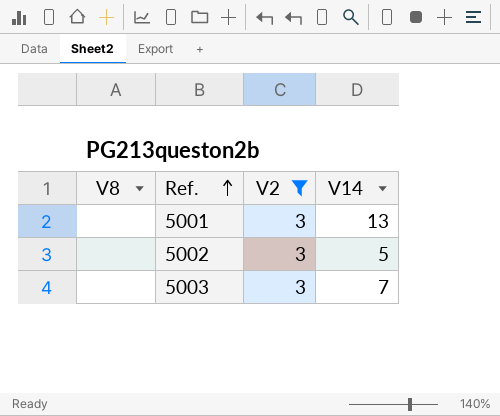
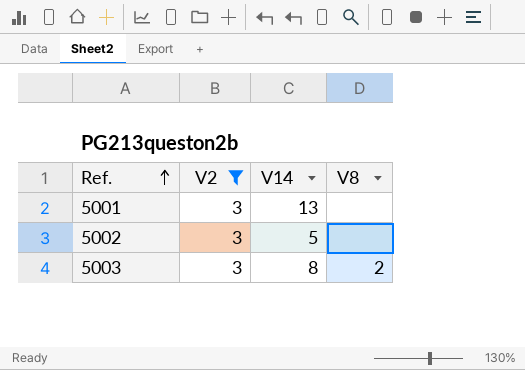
column V8 | position: 1 -> 4
5003 | V14: 7 -> 8
5003 | V8: none -> 2

